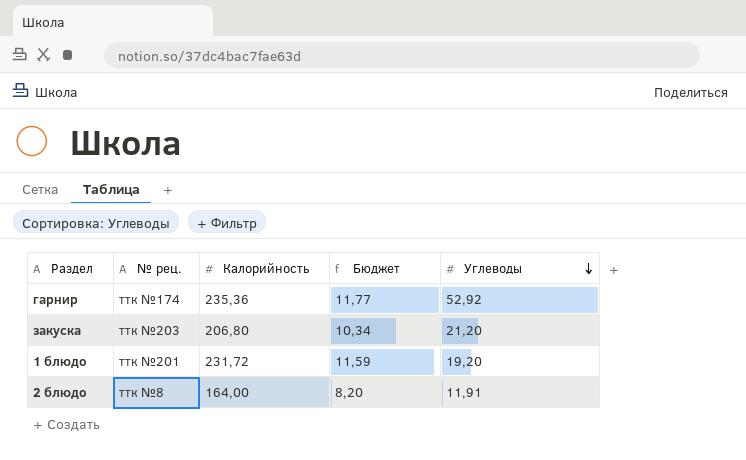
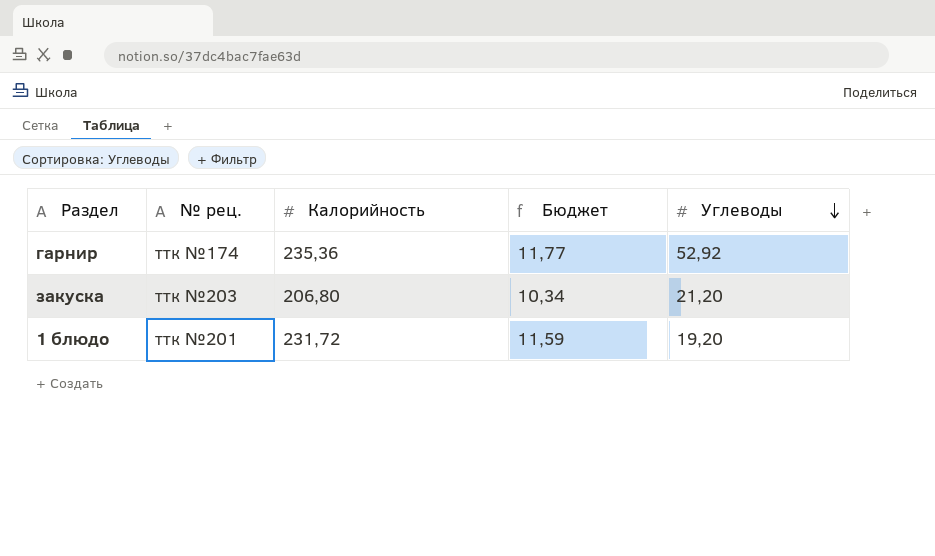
row 2 блюдо: ттк №8 | 164,00 | 8,20 | 11,91 -> none

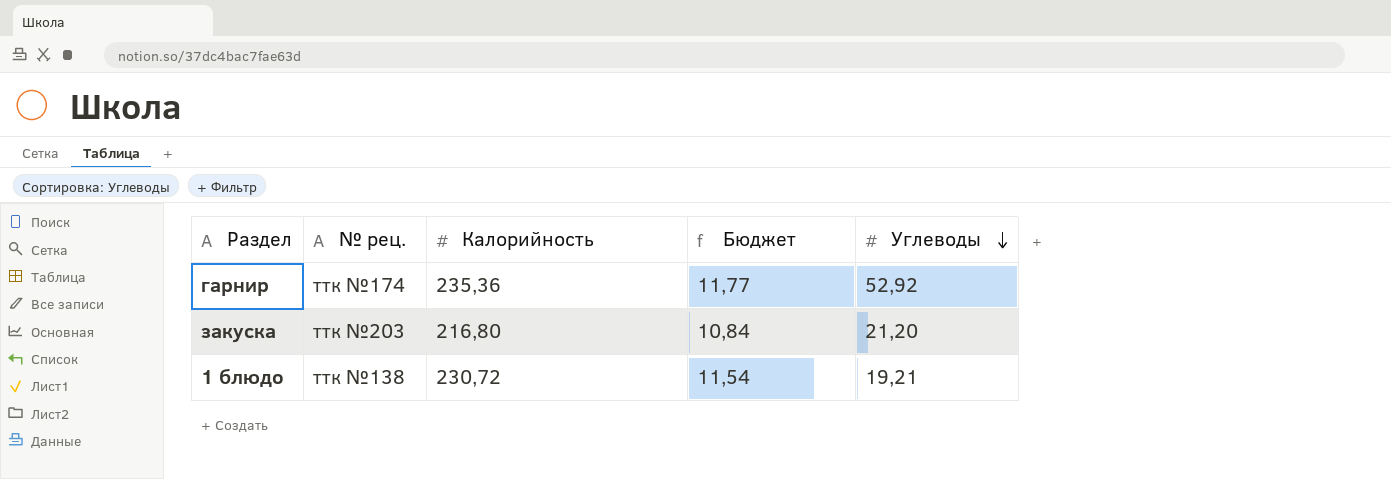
закуска | Калорийность: 206,80 -> 216,80
закуска | Бюджет: 10,34 -> 10,84
1 блюдо | № рец.: ттк №201 -> ттк №138
1 блюдо | Калорийность: 231,72 -> 230,72
1 блюдо | Бюджет: 11,59 -> 11,54
1 блюдо | Углеводы: 19,20 -> 19,21

